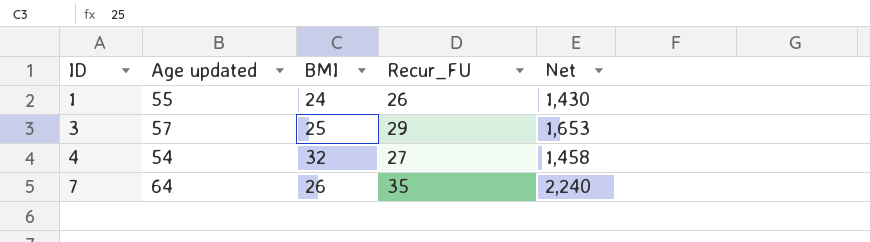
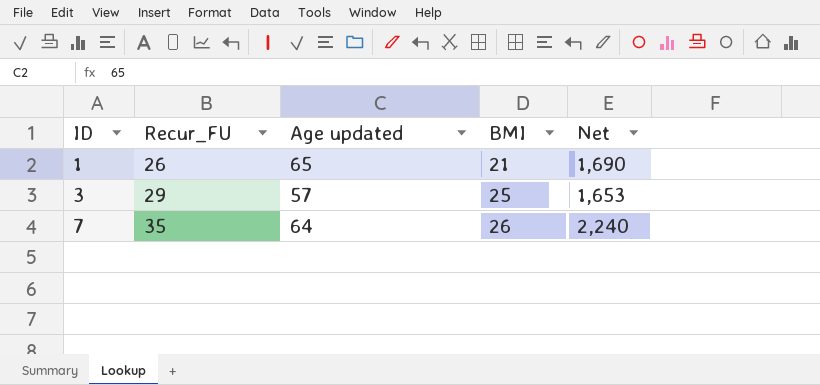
column Recur_FU | position: 4 -> 2
row 4: 54 | 32 | 27 | 1,458 -> none
1 | Age updated: 55 -> 65
1 | BMI: 24 -> 21
1 | Net: 1,430 -> 1,690

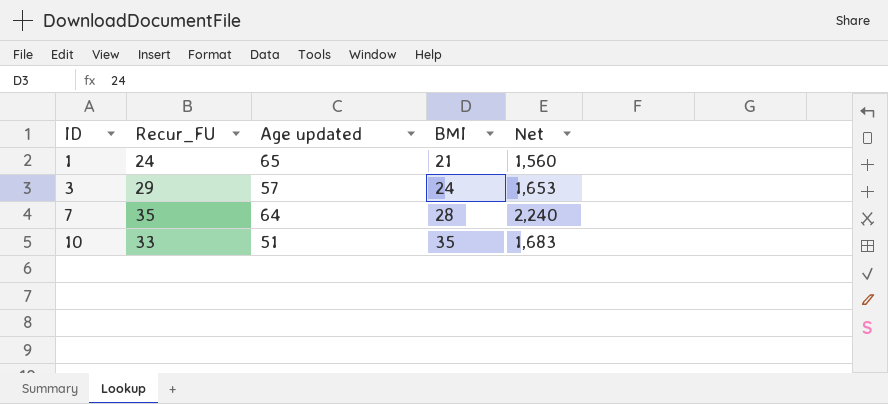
1 | Recur_FU: 26 -> 24
1 | Net: 1,690 -> 1,560
3 | BMI: 25 -> 24
7 | BMI: 26 -> 28
row 10: none -> 33 | 51 | 35 | 1,683

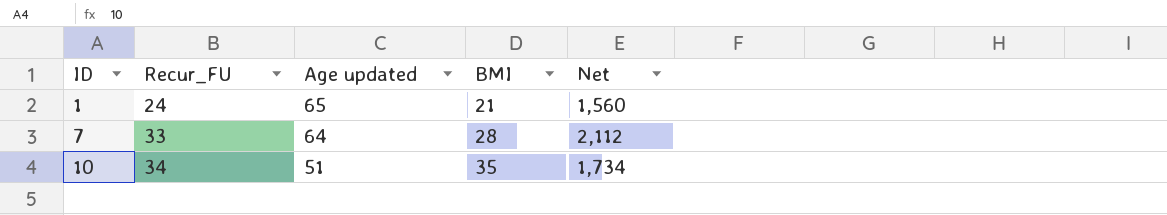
row 3: 29 | 57 | 24 | 1,653 -> none
7 | Recur_FU: 35 -> 33
7 | Net: 2,240 -> 2,112
10 | Recur_FU: 33 -> 34
10 | Net: 1,683 -> 1,734

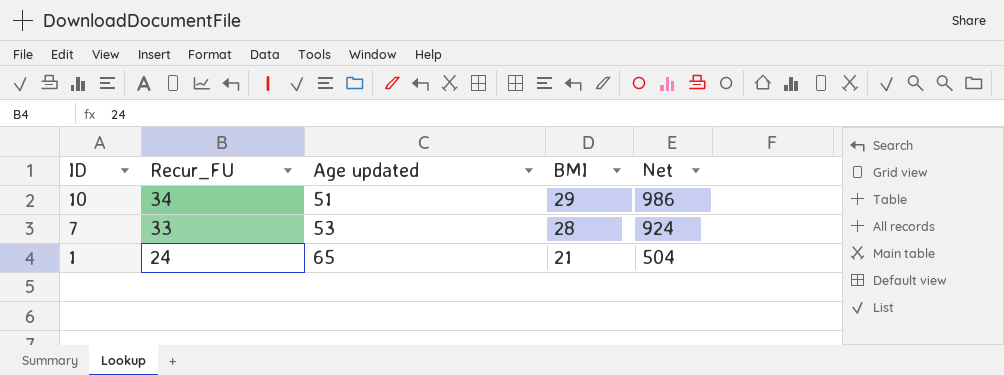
row order: ID ascending -> ID descending
column Net | formula: [Recur_FU] * [Age updated] -> [Recur_FU] * [BMI]
10 | BMI: 35 -> 29
7 | Age updated: 64 -> 53

